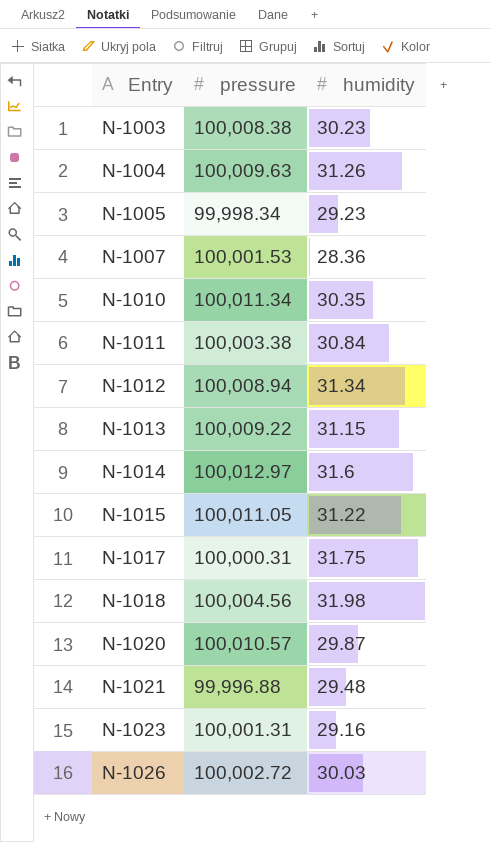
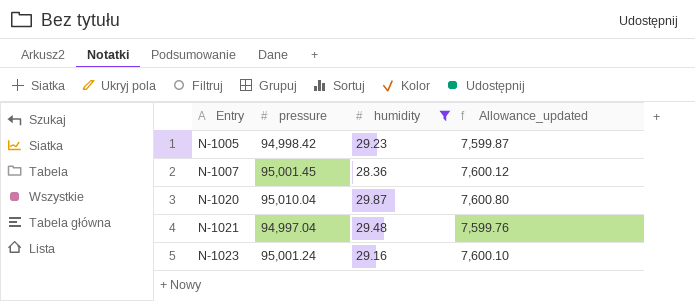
filter: none -> humidity <= 29.87
column Allowance_updated | formula: none -> [pressure] * 0.08
N-1005 | pressure: 99,998.34 -> 94,998.42
N-1007 | pressure: 100,001.53 -> 95,001.45
N-1020 | pressure: 100,010.57 -> 95,010.04
N-1021 | pressure: 99,996.88 -> 94,997.04
N-1023 | pressure: 100,001.31 -> 95,001.24

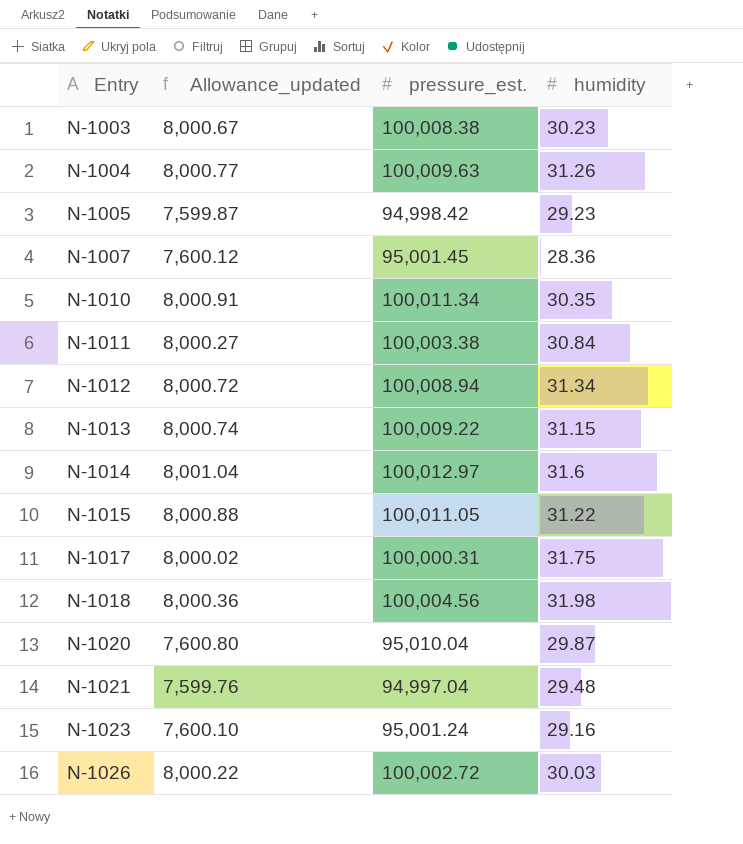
filter: humidity <= 29.87 -> none
column Allowance_updated | position: 4 -> 2
column name: pressure -> pressure_est.

